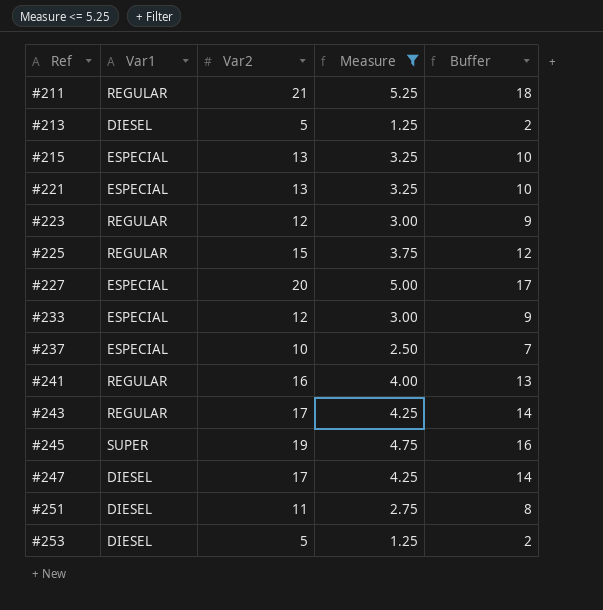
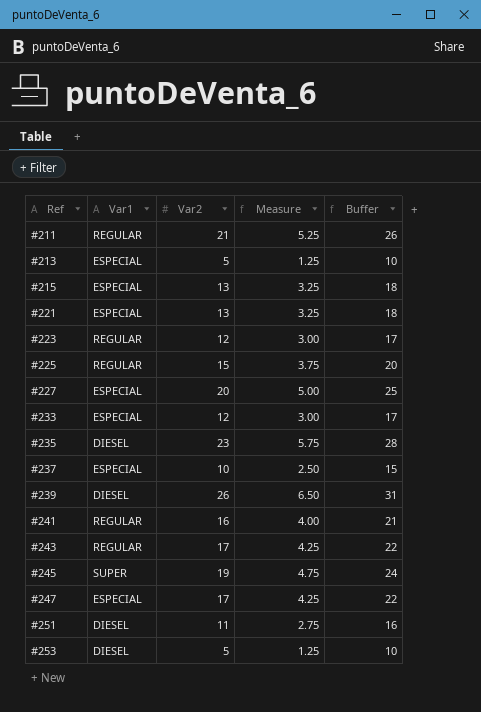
filter: Measure <= 5.25 -> none
column Buffer | formula: [Var2] - 3 -> [Var2] + 5
#213 | Var1: DIESEL -> ESPECIAL
#247 | Var1: DIESEL -> ESPECIAL

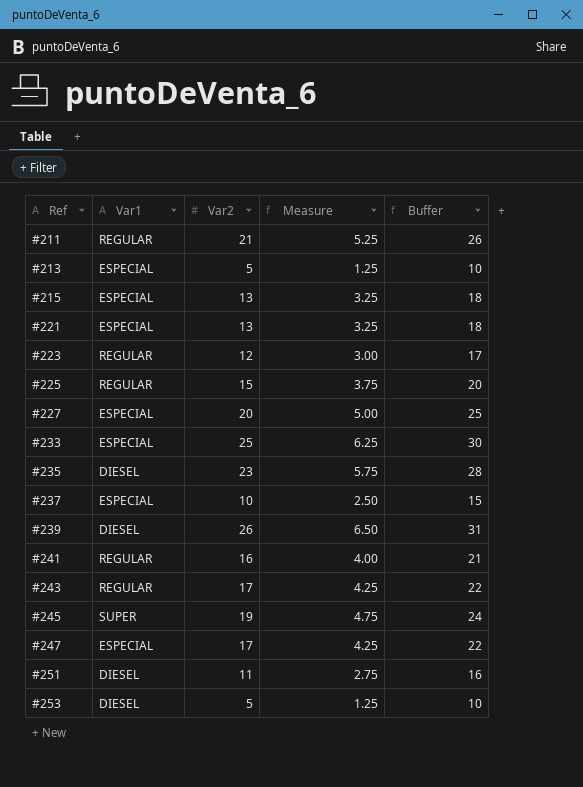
#233 | Var2: 12 -> 25
#233 | Measure: 3.00 -> 6.25
#233 | Buffer: 17 -> 30

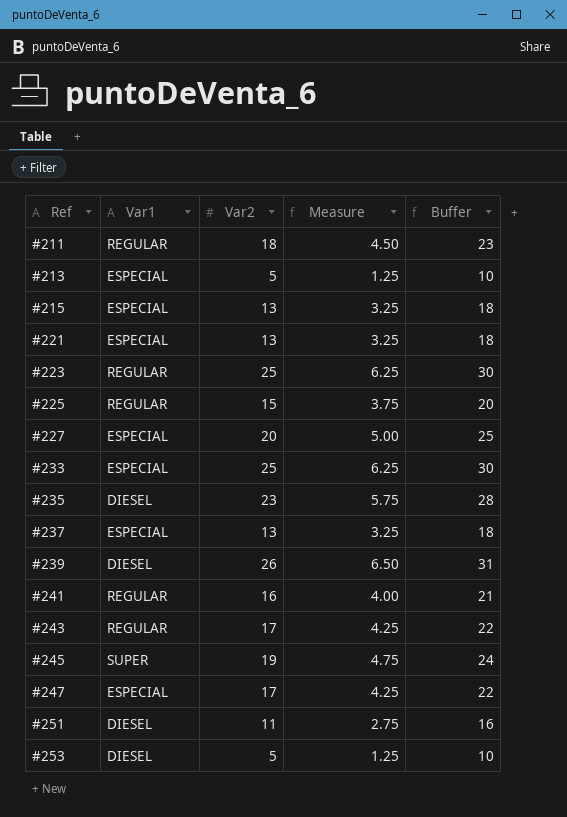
#211 | Var2: 21 -> 18
#211 | Measure: 5.25 -> 4.50
#211 | Buffer: 26 -> 23
#223 | Var2: 12 -> 25
#223 | Measure: 3.00 -> 6.25
#223 | Buffer: 17 -> 30
#237 | Var2: 10 -> 13
#237 | Measure: 2.50 -> 3.25
#237 | Buffer: 15 -> 18

